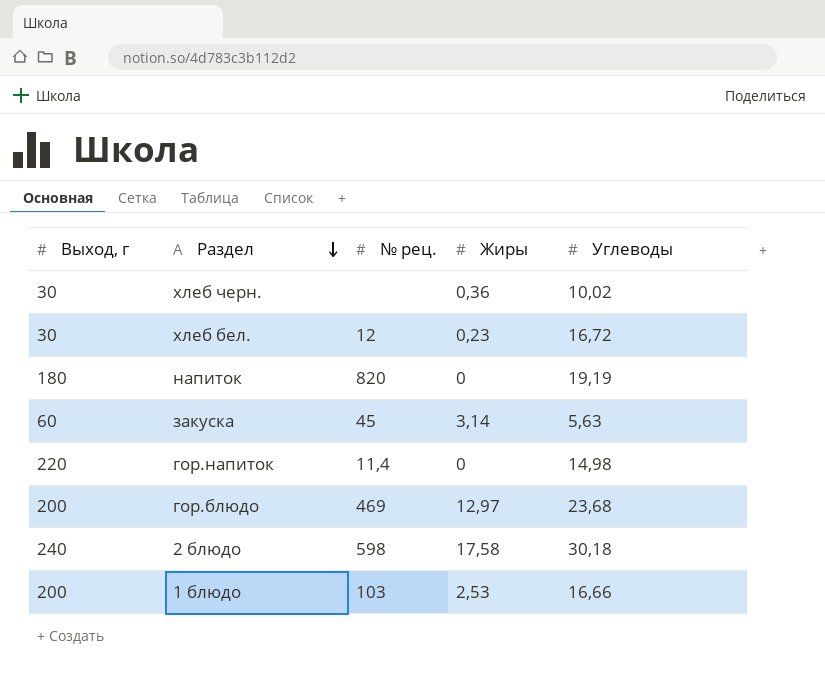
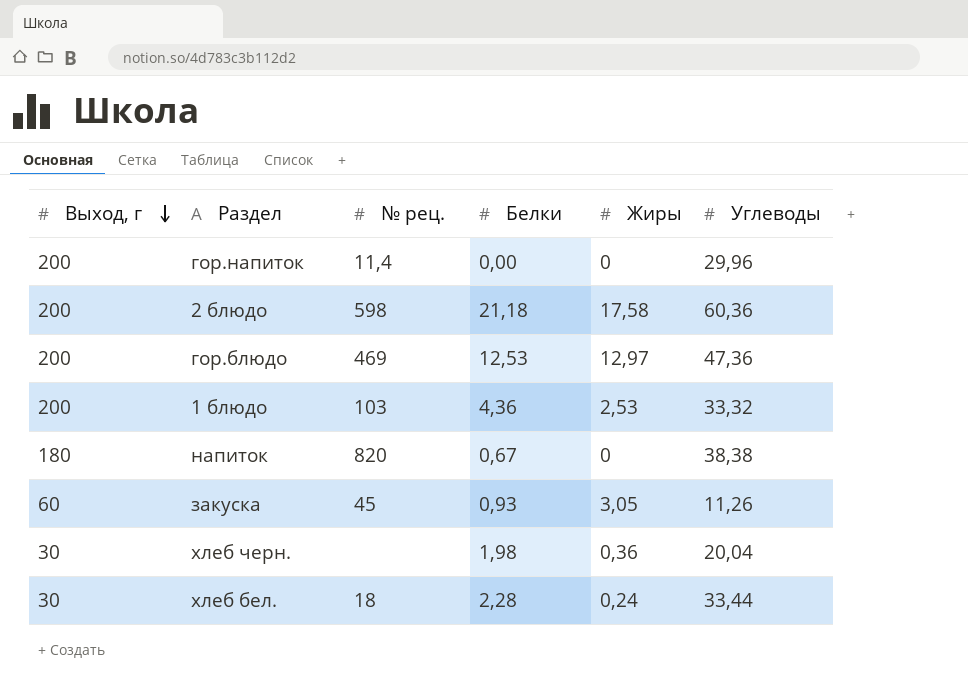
row order: Раздел descending -> Выход, г descending
column Белки | position: none -> 4
гор.напиток | Выход, г: 220 -> 200
гор.напиток | Углеводы: 14,98 -> 29,96
2 блюдо | Выход, г: 240 -> 200
2 блюдо | Углеводы: 30,18 -> 60,36
гор.блюдо | Углеводы: 23,68 -> 47,36
1 блюдо | Углеводы: 16,66 -> 33,32
напиток | Углеводы: 19,19 -> 38,38
закуска | Жиры: 3,14 -> 3,05
закуска | Углеводы: 5,63 -> 11,26
хлеб черн. | Углеводы: 10,02 -> 20,04
хлеб бел. | № рец.: 12 -> 18
хлеб бел. | Жиры: 0,23 -> 0,24
хлеб бел. | Углеводы: 16,72 -> 33,44

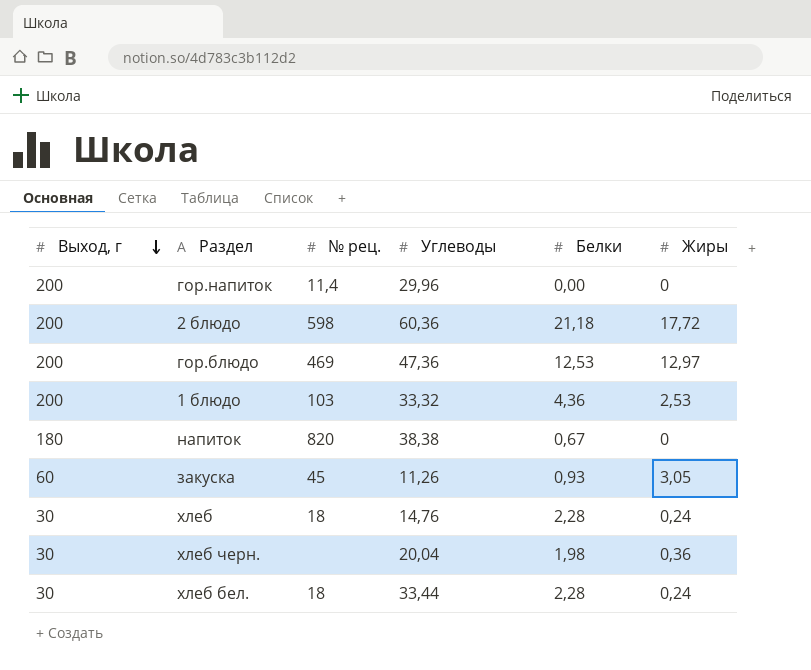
column Углеводы | position: 6 -> 4
2 блюдо | Жиры: 17,58 -> 17,72
row хлеб: none -> 30 | 18 | 14,76 | 2,28 | 0,24

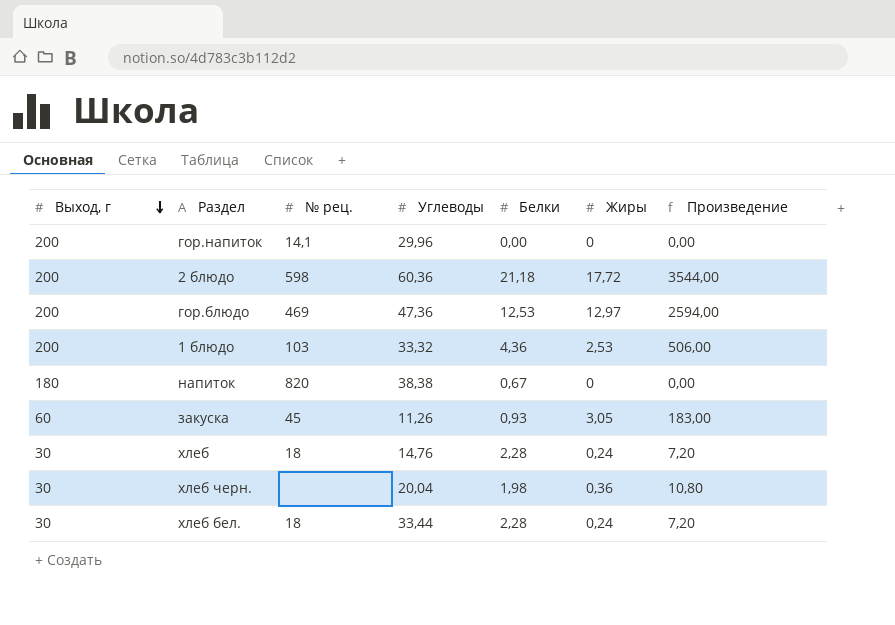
column Произведение | formula: none -> [Выход, г] * [Жиры]
гор.напиток | № рец.: 11,4 -> 14,1

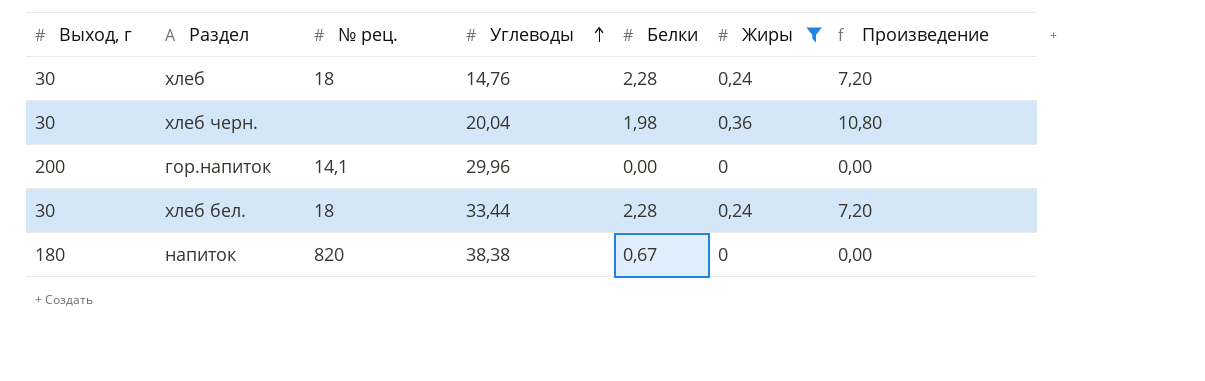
filter: none -> Жиры <= 0,36
row order: Выход, г descending -> Углеводы ascending

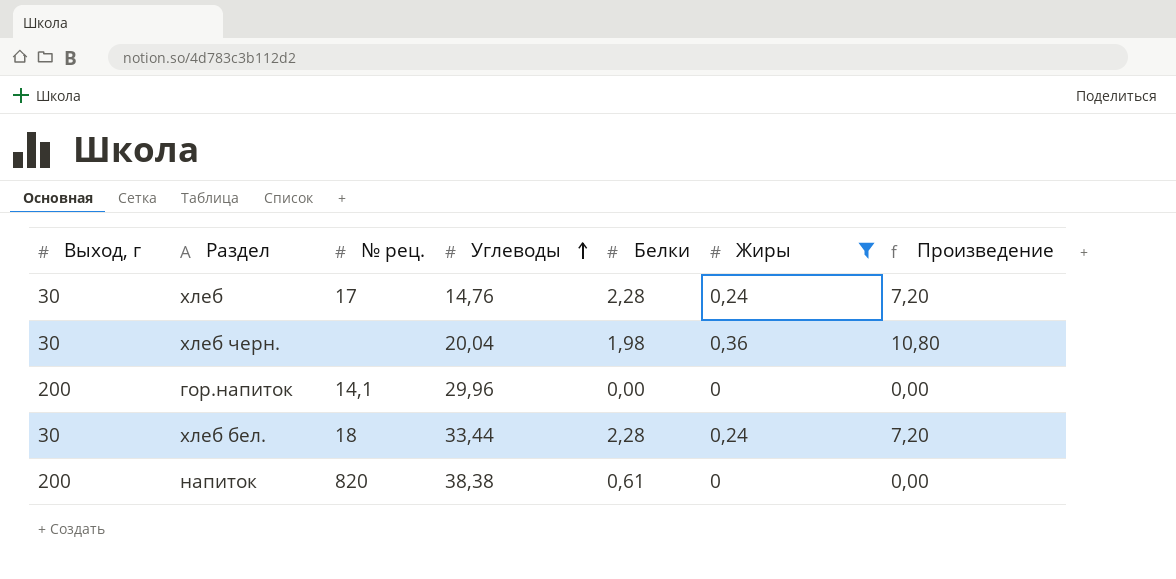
хлеб | № рец.: 18 -> 17
напиток | Выход, г: 180 -> 200
напиток | Белки: 0,67 -> 0,61

